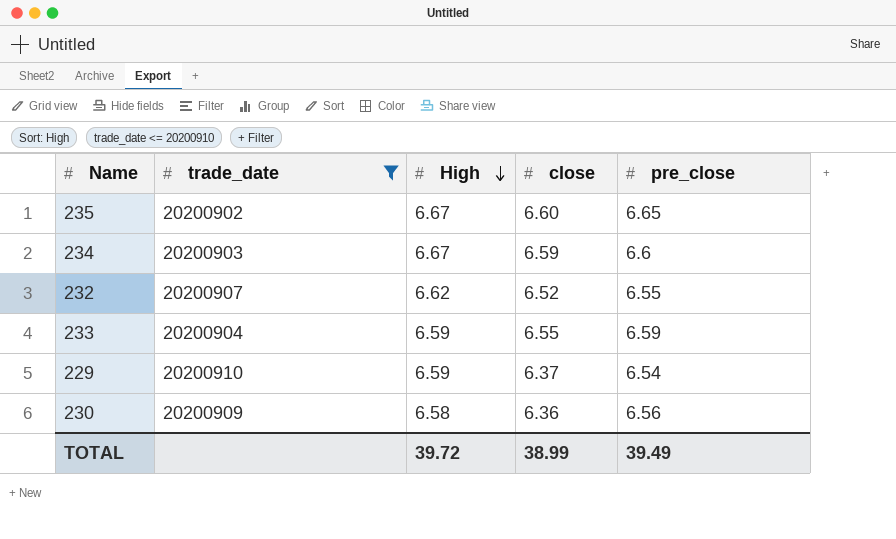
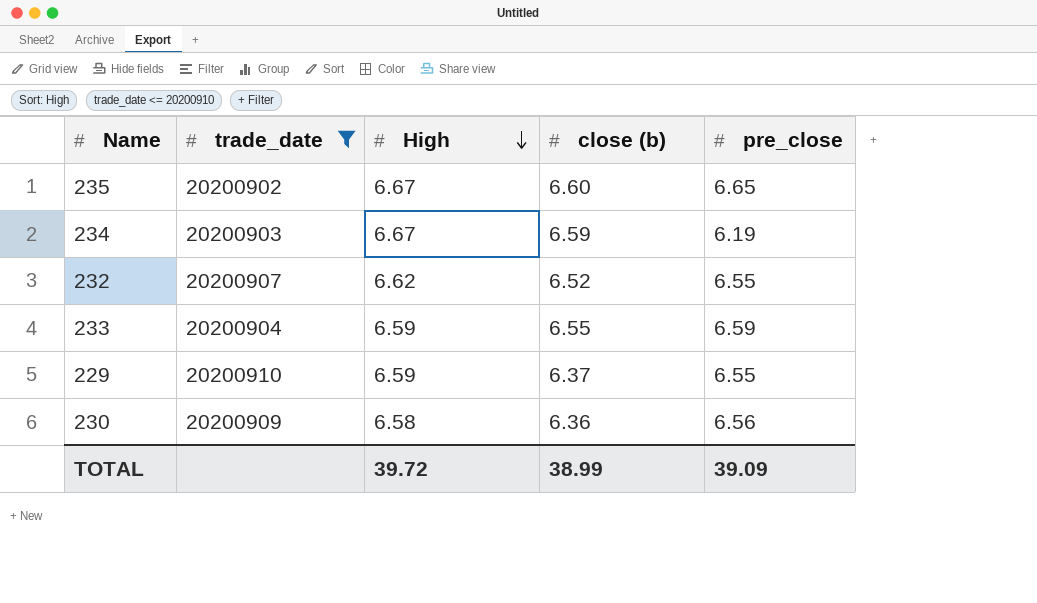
column name: close -> close (b)
234 | pre_close: 6.6 -> 6.19
229 | pre_close: 6.54 -> 6.55
TOTAL | pre_close: 39.49 -> 39.09

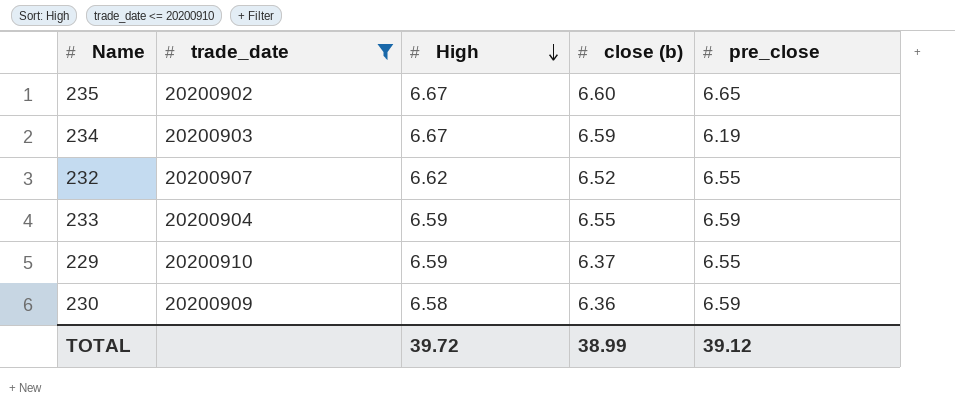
230 | pre_close: 6.56 -> 6.59
TOTAL | pre_close: 39.09 -> 39.12

